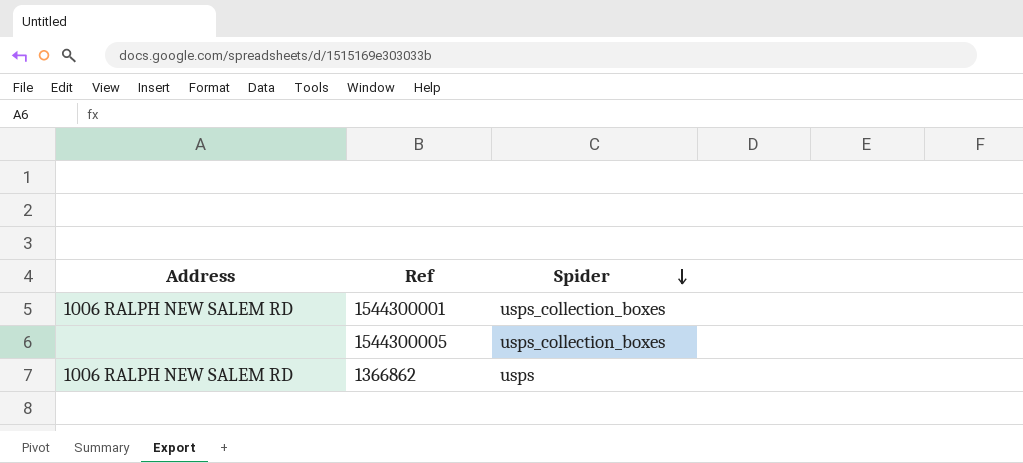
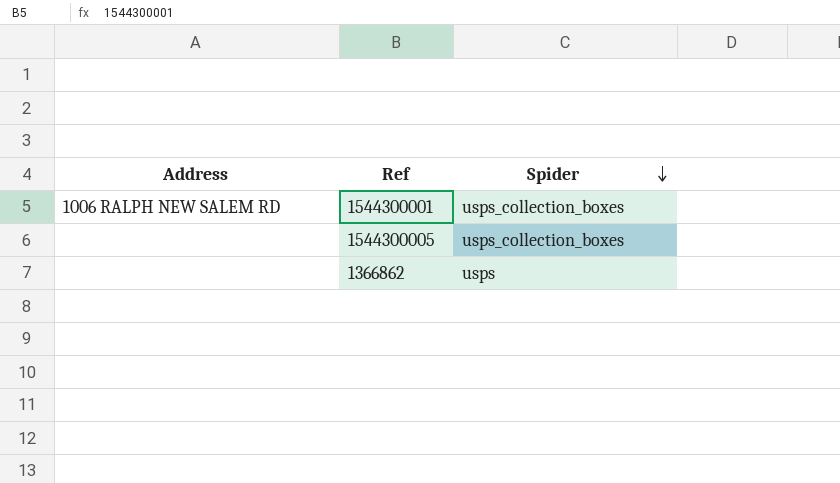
1366862 | Address: 1006 RALPH NEW SALEM RD -> none

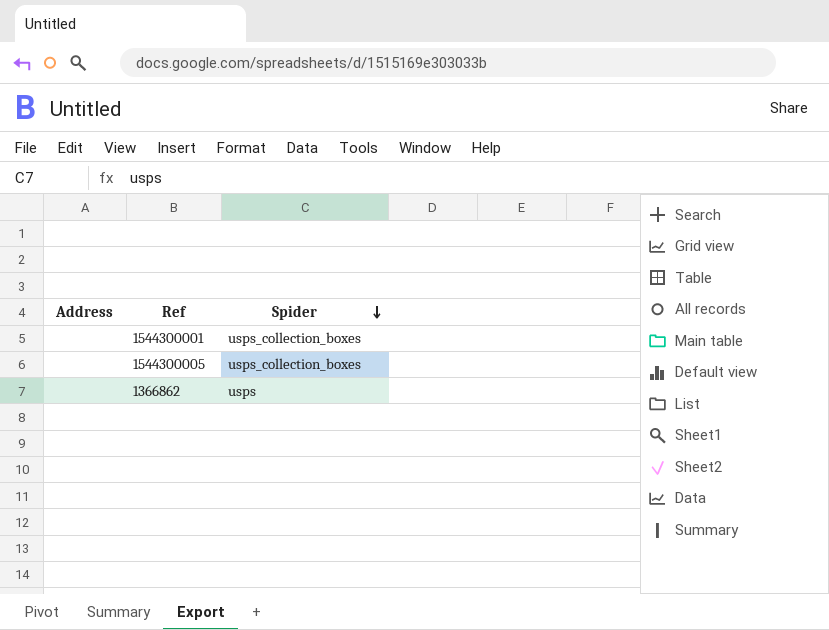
1544300001 | Address: 1006 RALPH NEW SALEM RD -> none

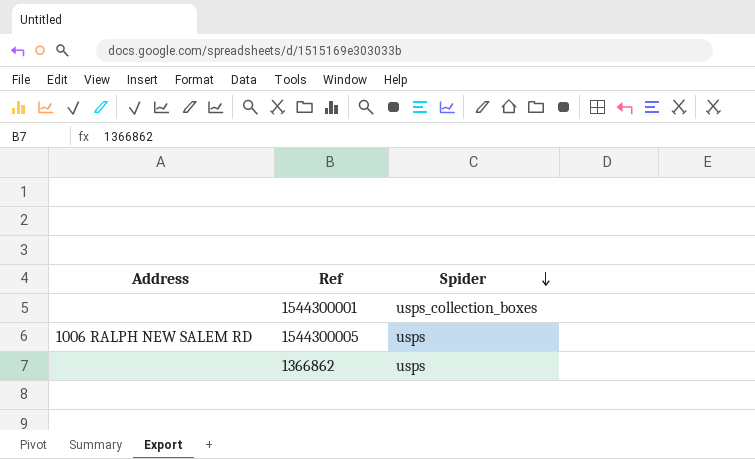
1544300005 | Address: none -> 1006 RALPH NEW SALEM RD
1544300005 | Spider: usps_collection_boxes -> usps

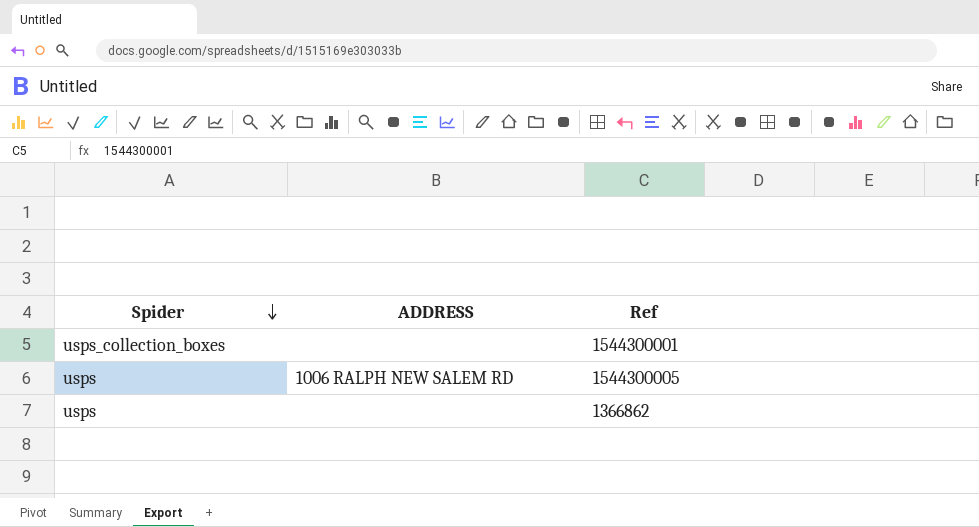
column Spider | position: 3 -> 1
column name: Address -> ADDRESS

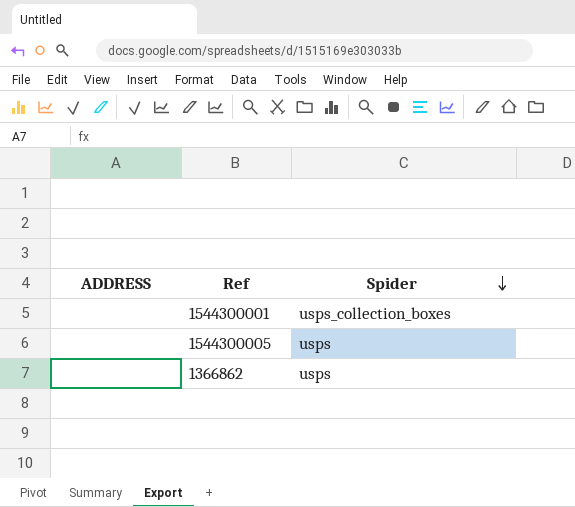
column Spider | position: 1 -> 3
1544300005 | ADDRESS: 1006 RALPH NEW SALEM RD -> none

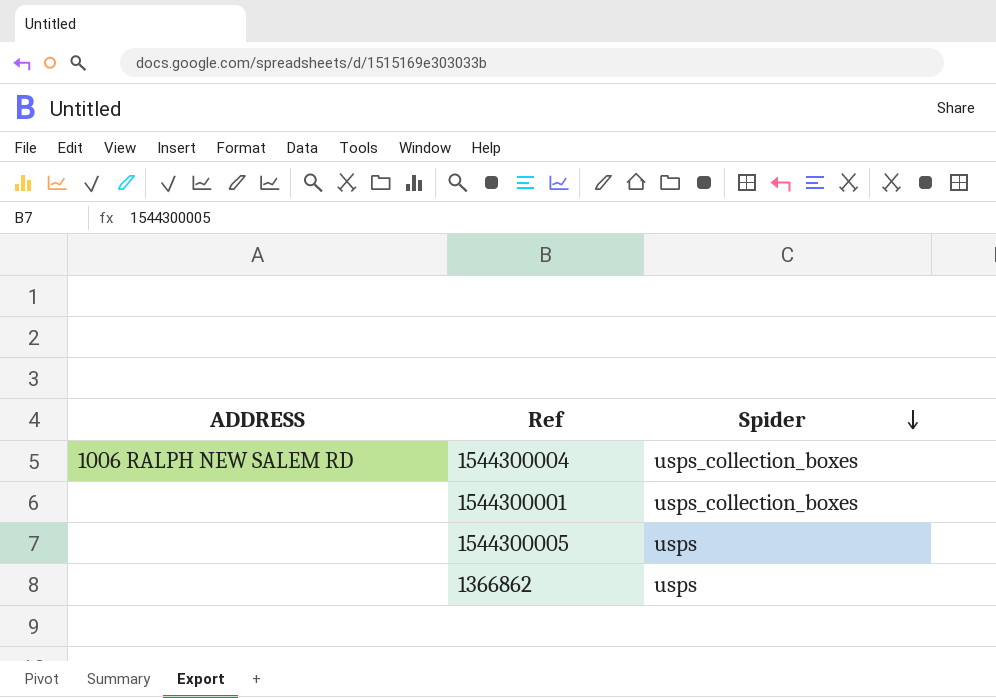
row 1544300004: none -> 1006 RALPH NEW SALEM RD | usps_collection_boxes

